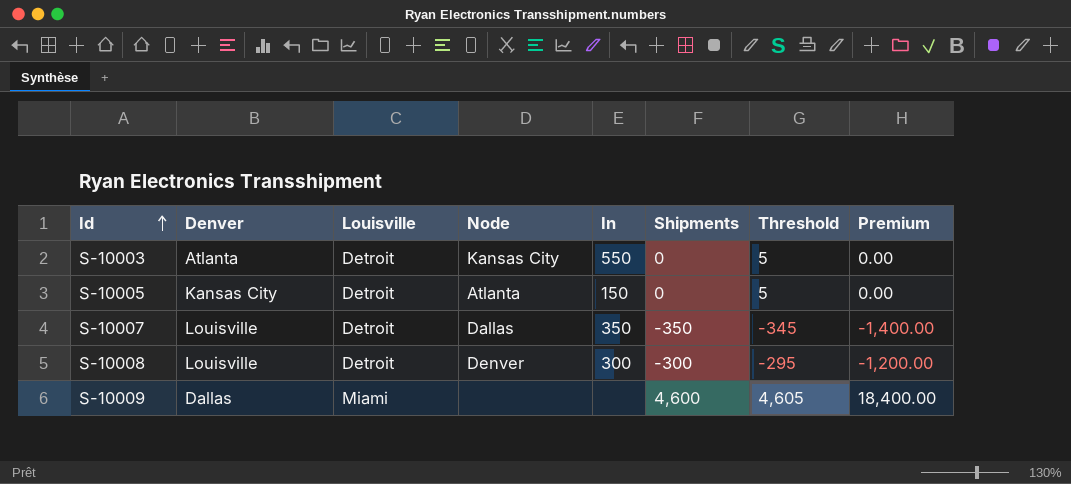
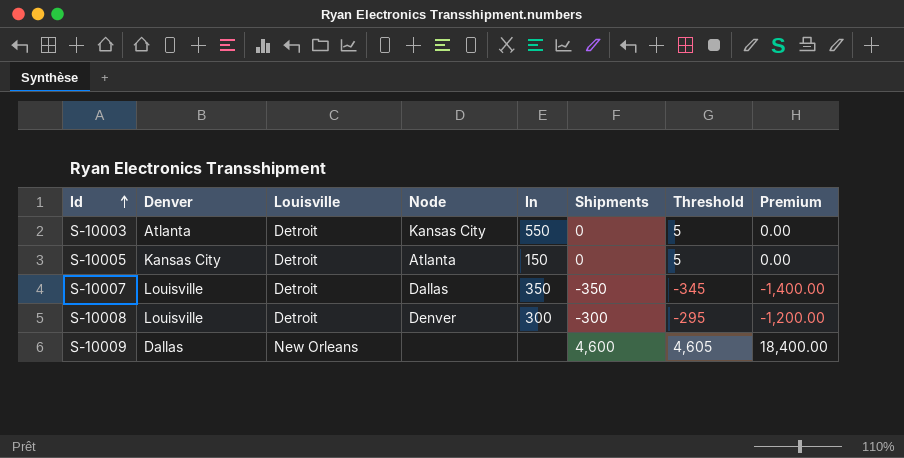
S-10009 | Louisville: Miami -> New Orleans

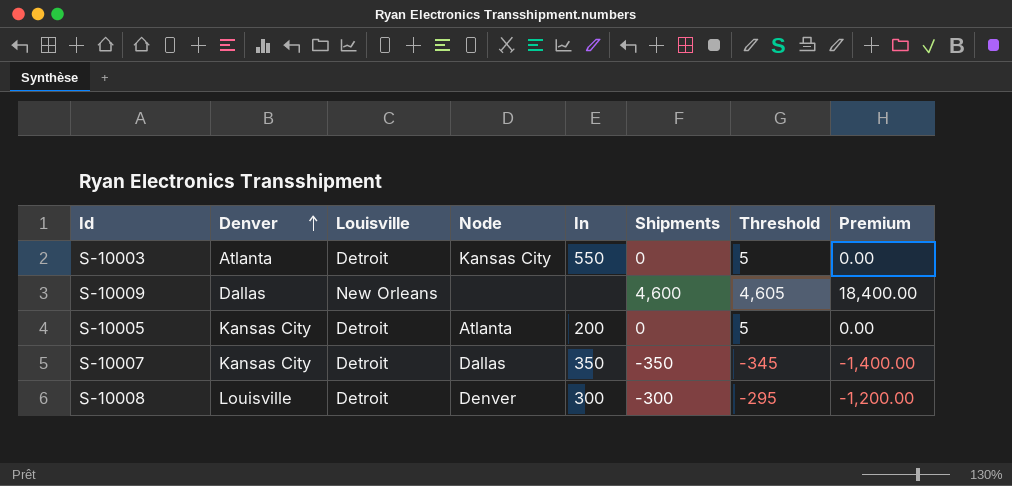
row order: Id ascending -> Denver ascending
S-10005 | In: 150 -> 200
S-10007 | Denver: Louisville -> Kansas City

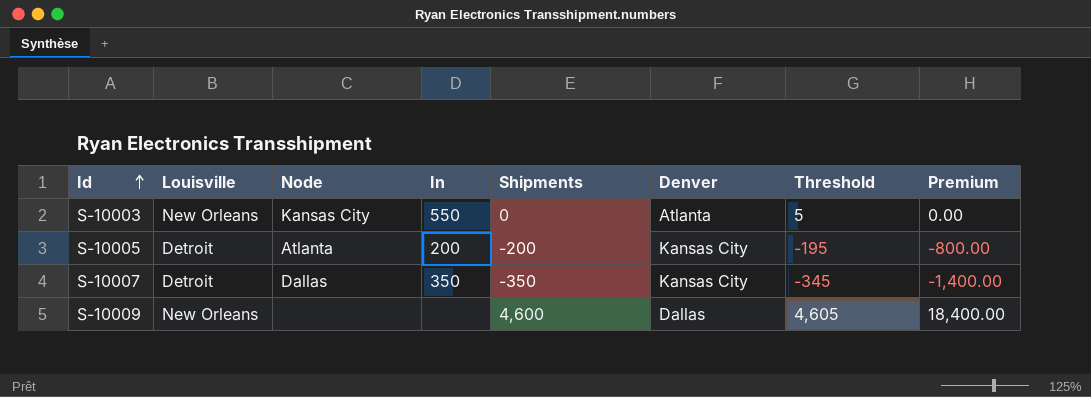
row order: Denver ascending -> Id ascending
column Denver | position: 2 -> 6
row S-10008: Louisville | Detroit | Denver | 300 | -300 | -295 | -1,200.00 -> none
S-10003 | Louisville: Detroit -> New Orleans
S-10005 | Shipments: 0 -> -200
S-10005 | Threshold: 5 -> -195
S-10005 | Premium: 0.00 -> -800.00

